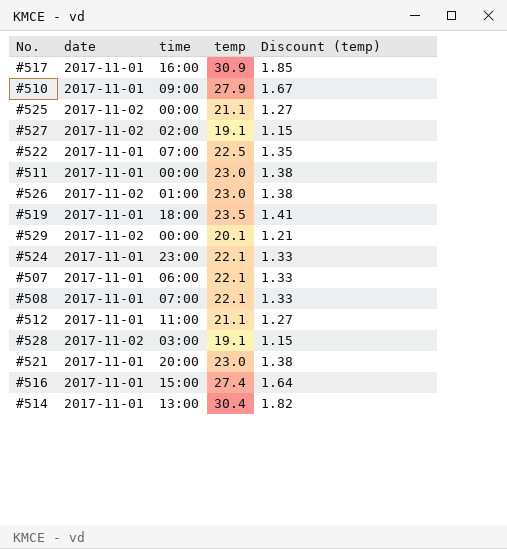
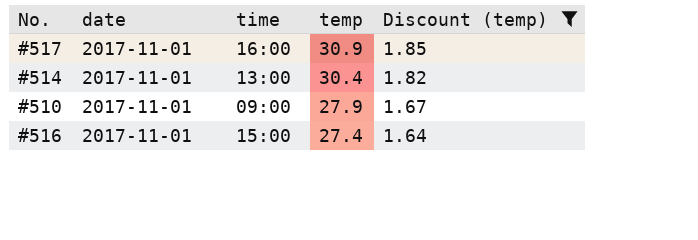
filter: none -> Discount (temp) >= 1.64
row order: none -> temp descending

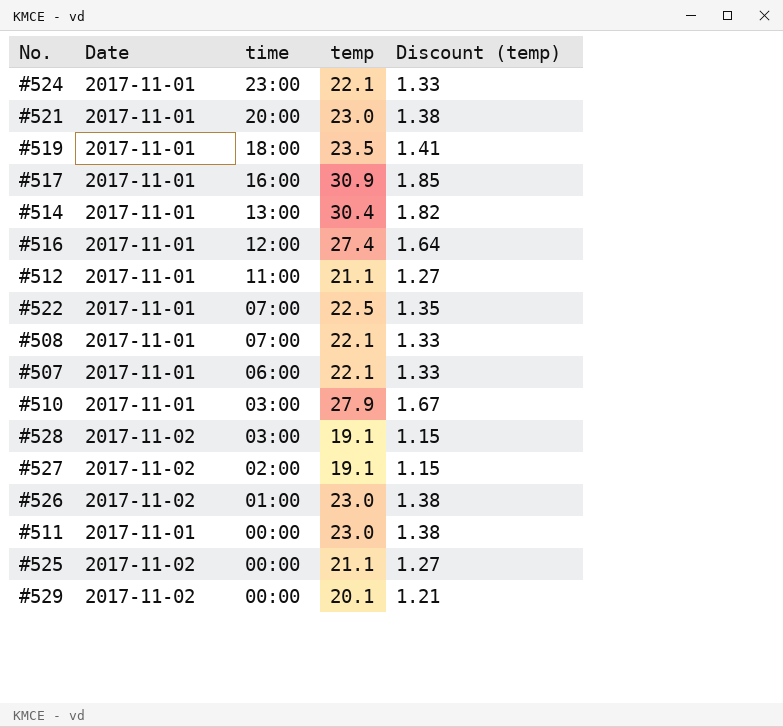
filter: Discount (temp) >= 1.64 -> none
row order: temp descending -> time descending
column name: date -> Date
#516 | time: 15:00 -> 12:00
#510 | time: 09:00 -> 03:00

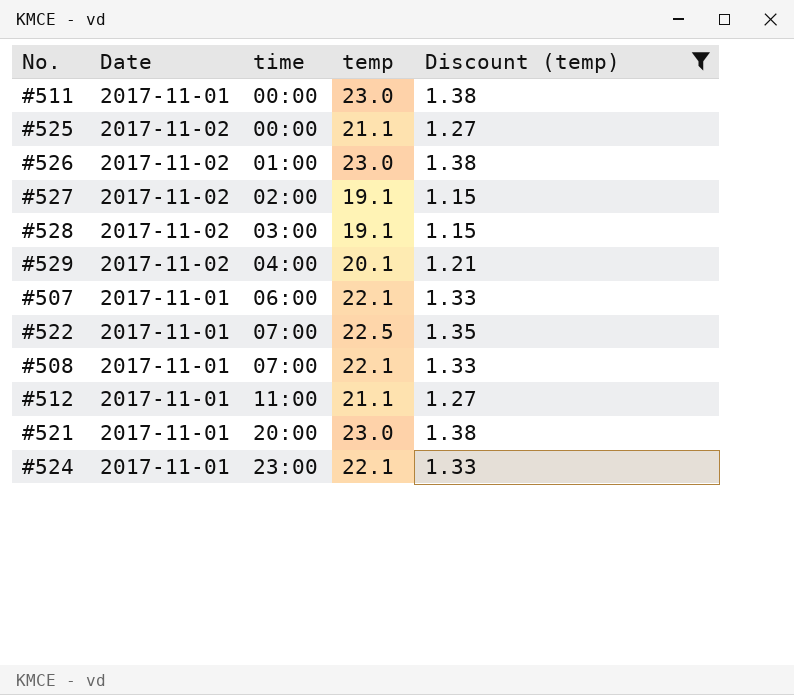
filter: none -> Discount (temp) <= 1.38
row order: time descending -> time ascending
#529 | time: 00:00 -> 04:00

